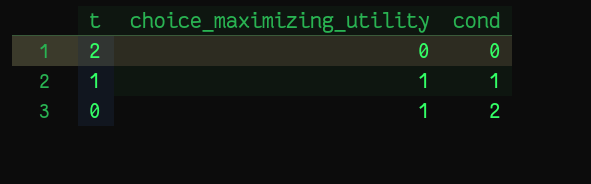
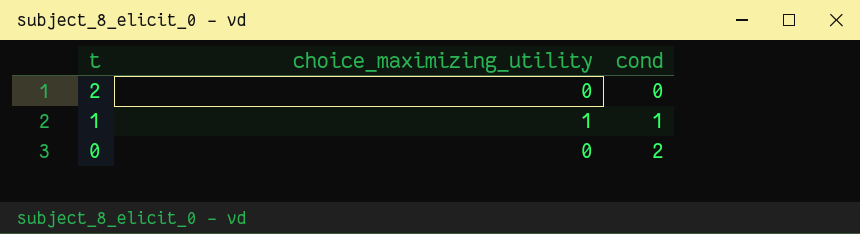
0 | choice_maximizing_utility: 1 -> 0

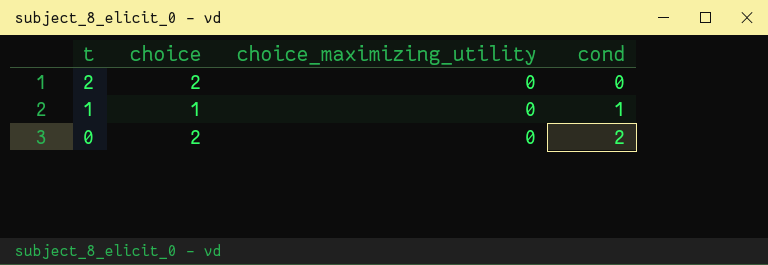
column choice | position: none -> 2
1 | choice_maximizing_utility: 1 -> 0

